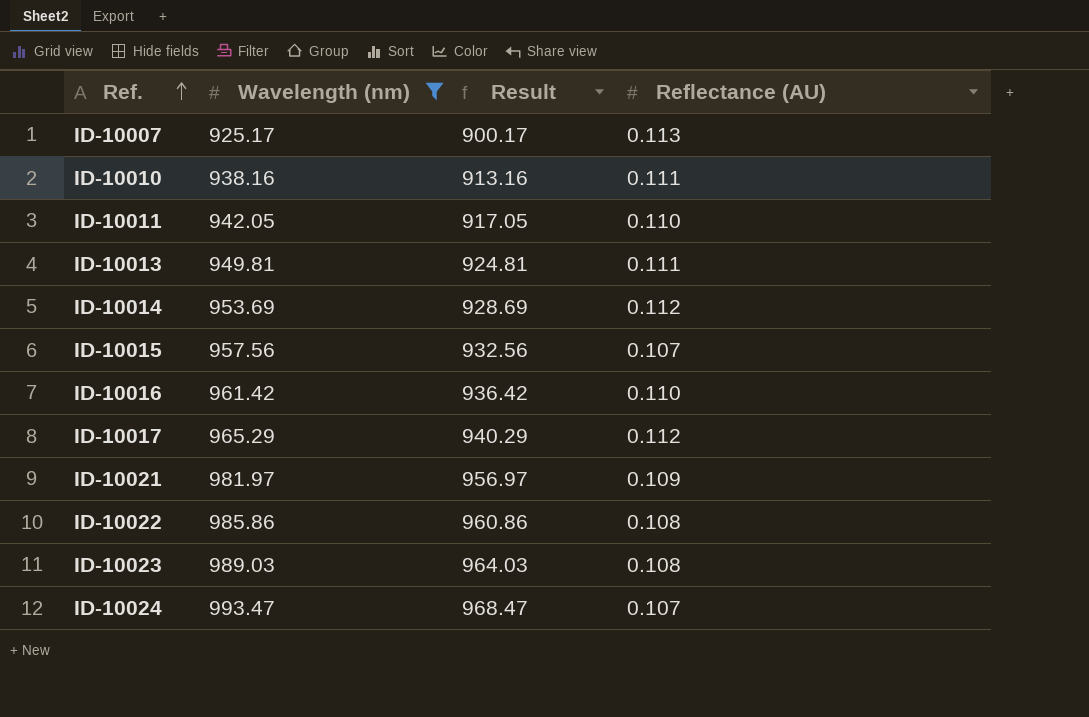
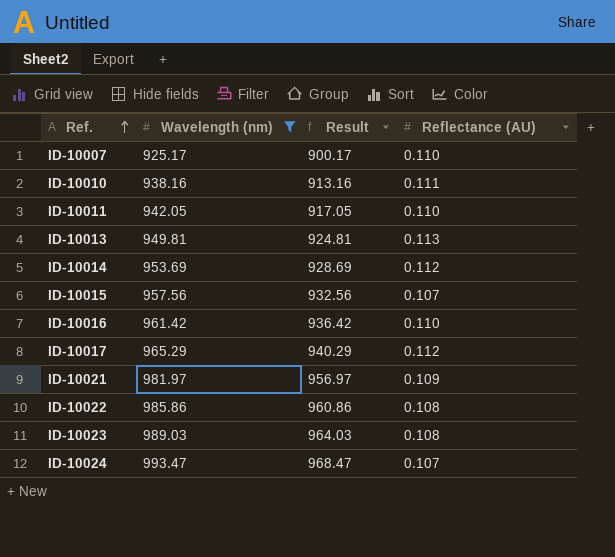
ID-10007 | Reflectance (AU): 0.113 -> 0.110
ID-10013 | Reflectance (AU): 0.111 -> 0.113

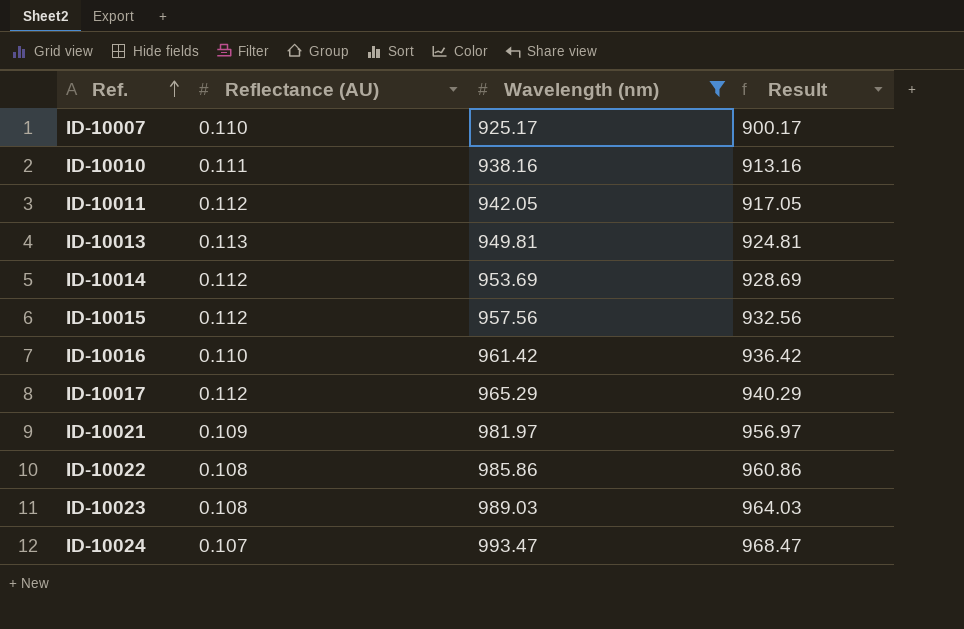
column Reflectance (AU) | position: 4 -> 2
ID-10011 | Reflectance (AU): 0.110 -> 0.112
ID-10015 | Reflectance (AU): 0.107 -> 0.112

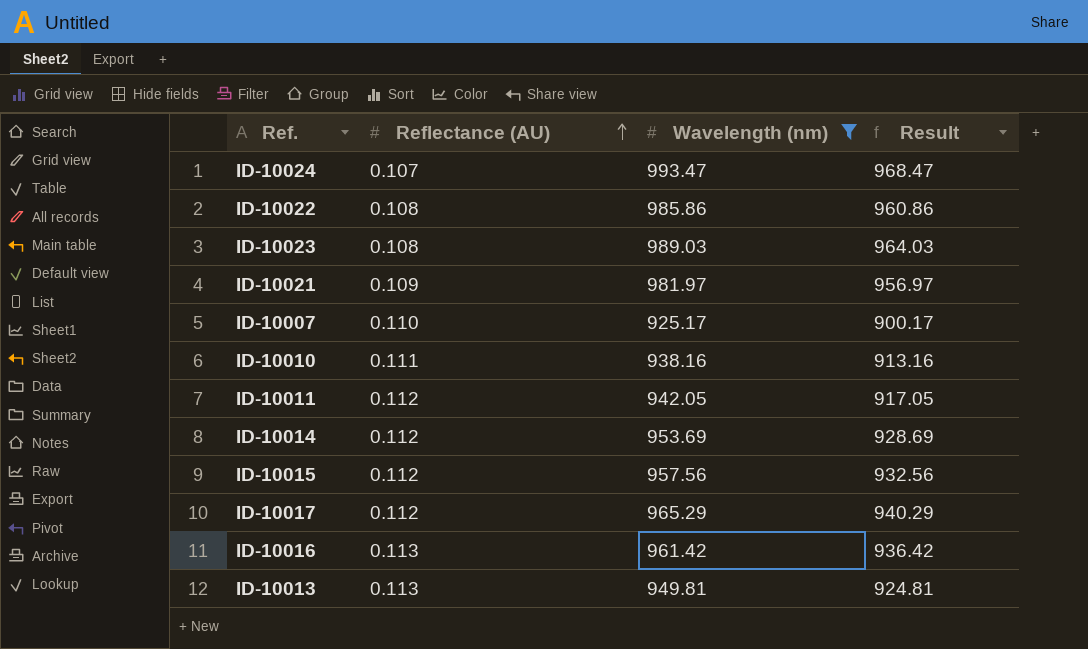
row order: Ref. ascending -> Reflectance (AU) ascending
ID-10016 | Reflectance (AU): 0.110 -> 0.113

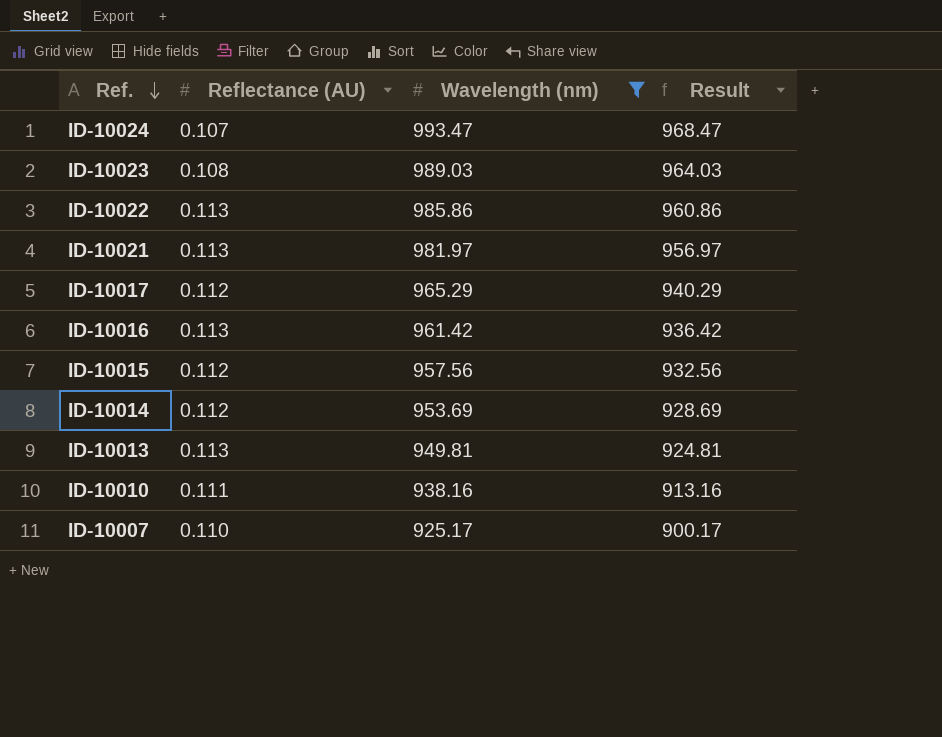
row order: Reflectance (AU) ascending -> Ref. descending
row ID-10011: 0.112 | 942.05 | 917.05 -> none
ID-10022 | Reflectance (AU): 0.108 -> 0.113
ID-10021 | Reflectance (AU): 0.109 -> 0.113

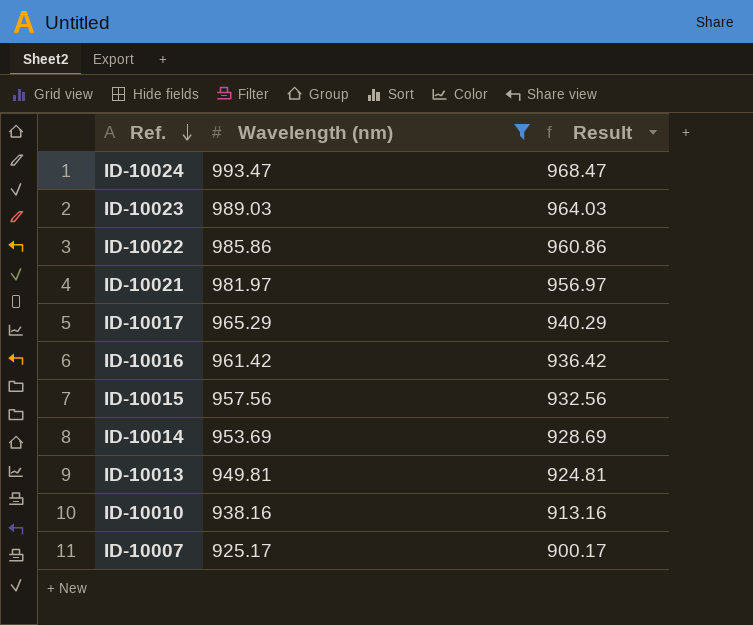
column Reflectance (AU) | position: 2 -> none

